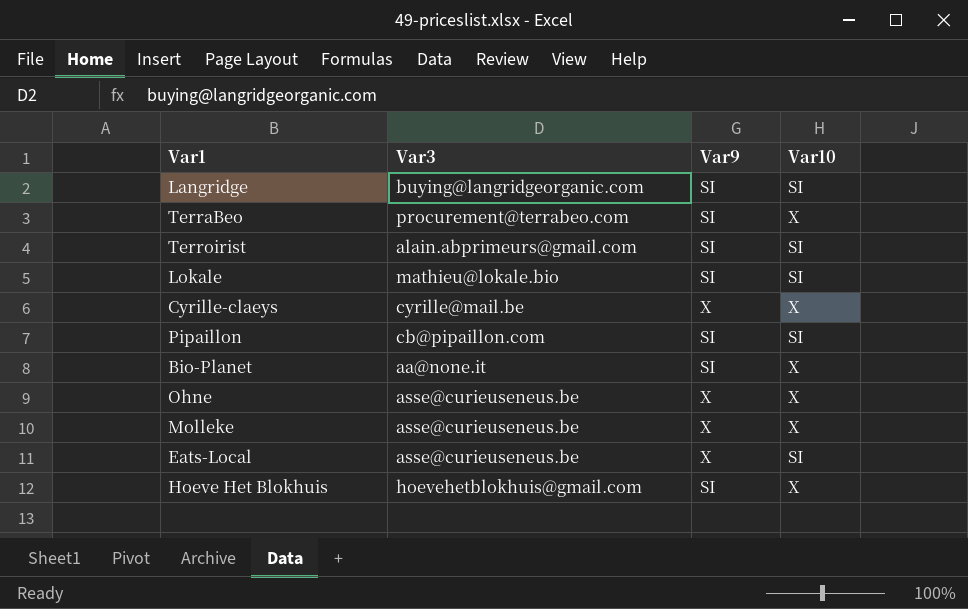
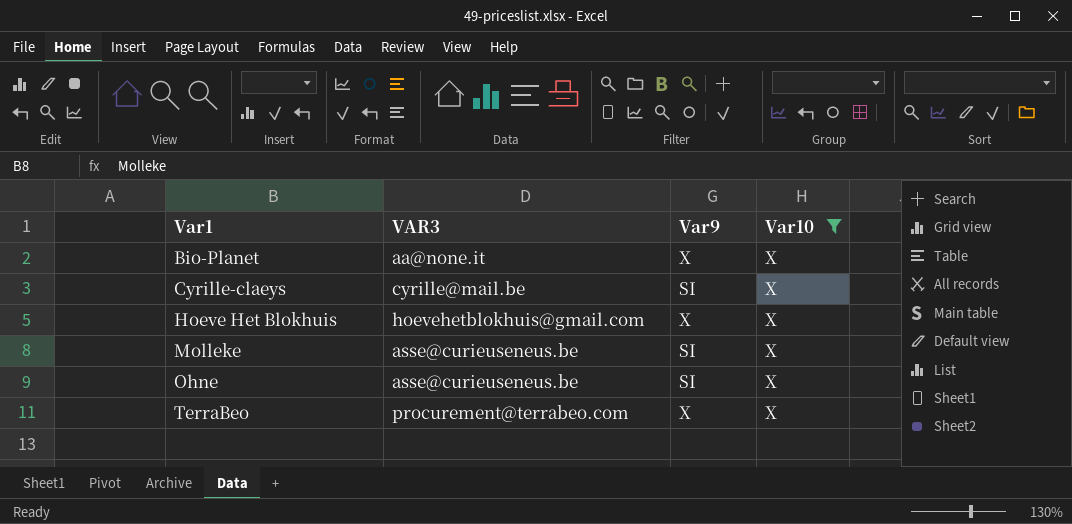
filter: none -> Var10 = X
row order: none -> Var1 ascending
column name: Var3 -> VAR3
Bio-Planet | Var9: SI -> X
Cyrille-claeys | Var9: X -> SI
Hoeve Het Blokhuis | Var9: SI -> X
Molleke | Var9: X -> SI
Ohne | Var9: X -> SI
TerraBeo | Var9: SI -> X

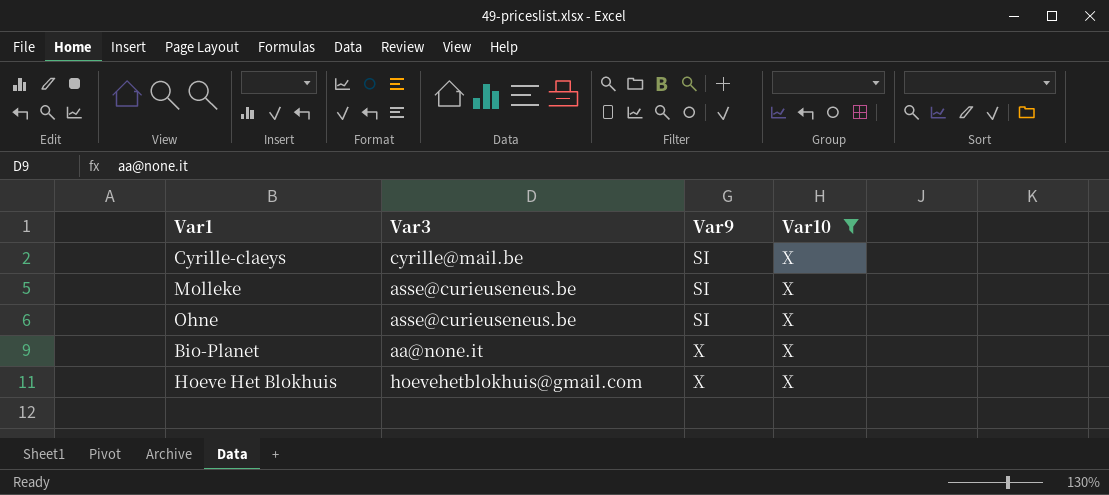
row order: Var1 ascending -> Var9 ascending
column name: VAR3 -> Var3
row TerraBeo: procurement@terrabeo.com | X | X -> none

